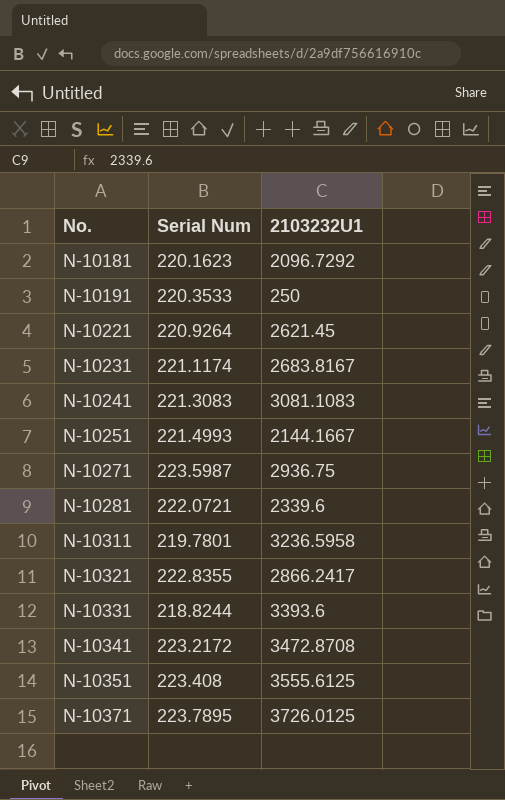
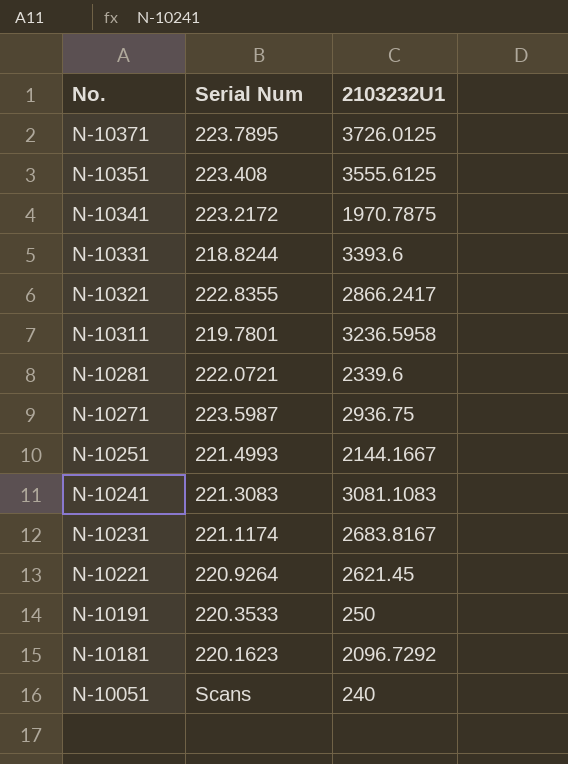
row order: No. ascending -> No. descending
N-10341 | 2103232U1: 3472.8708 -> 1970.7875
row N-10051: none -> Scans | 240

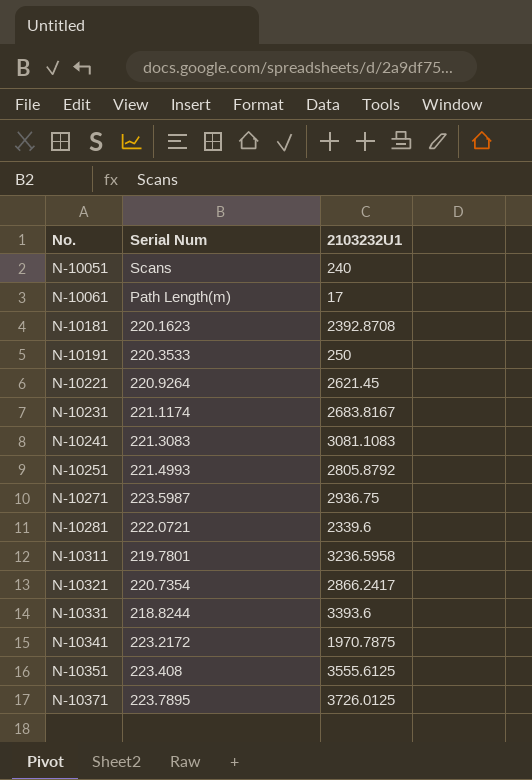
row order: No. descending -> No. ascending
row N-10061: none -> Path Length(m) | 17
N-10181 | 2103232U1: 2096.7292 -> 2392.8708
N-10251 | 2103232U1: 2144.1667 -> 2805.8792
N-10321 | Serial Num: 222.8355 -> 220.7354

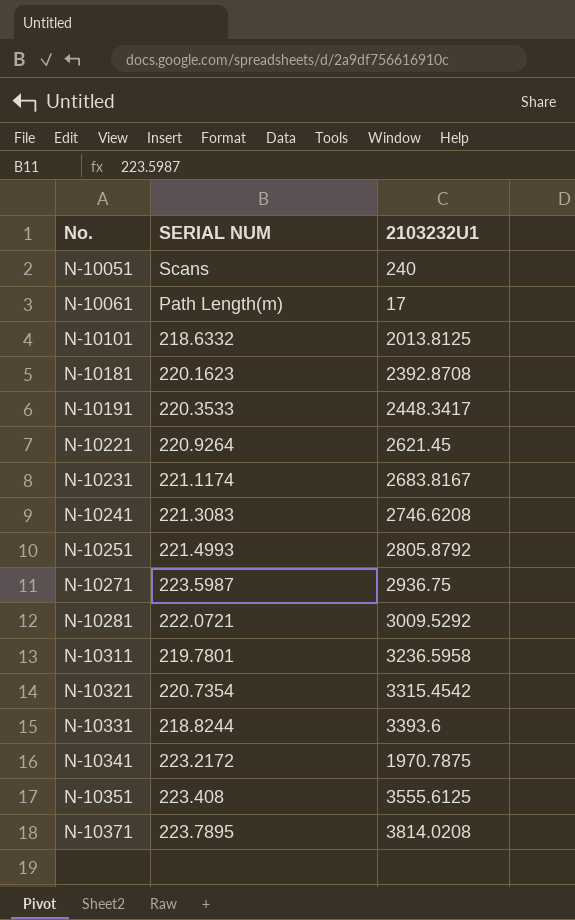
column name: Serial Num -> SERIAL NUM
row N-10101: none -> 218.6332 | 2013.8125
N-10191 | 2103232U1: 250 -> 2448.3417
N-10241 | 2103232U1: 3081.1083 -> 2746.6208
N-10281 | 2103232U1: 2339.6 -> 3009.5292
N-10321 | 2103232U1: 2866.2417 -> 3315.4542
N-10371 | 2103232U1: 3726.0125 -> 3814.0208

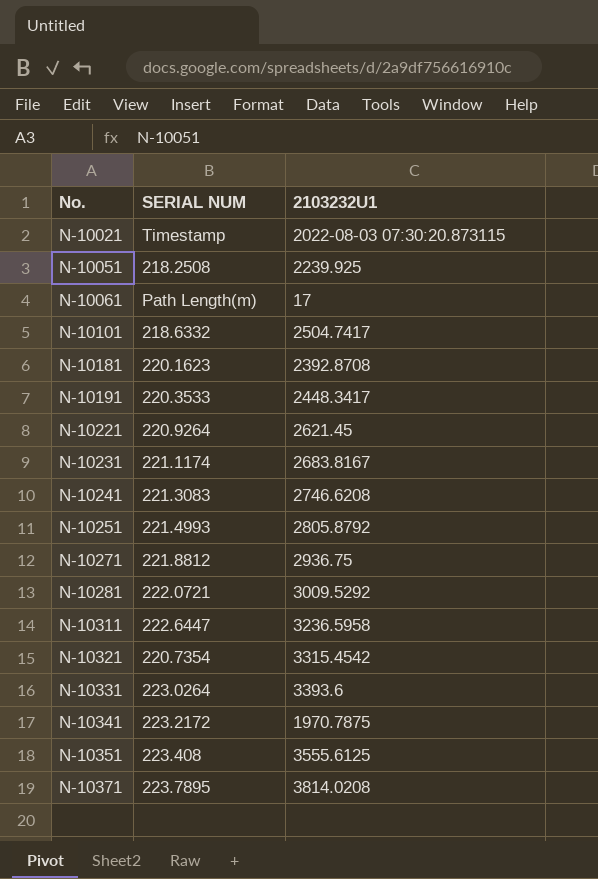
row N-10021: none -> Timestamp | 2022-08-03 07:30:20.873115
N-10051 | SERIAL NUM: Scans -> 218.2508
N-10051 | 2103232U1: 240 -> 2239.925
N-10101 | 2103232U1: 2013.8125 -> 2504.7417
N-10271 | SERIAL NUM: 223.5987 -> 221.8812
N-10311 | SERIAL NUM: 219.7801 -> 222.6447
N-10331 | SERIAL NUM: 218.8244 -> 223.0264

